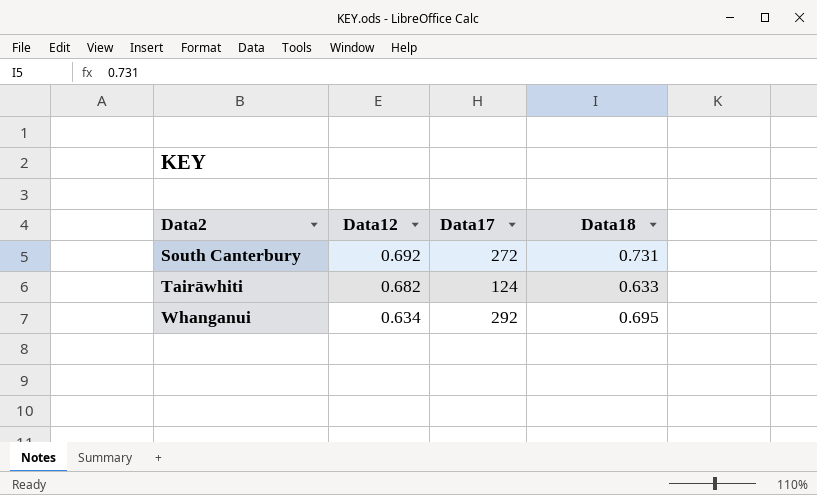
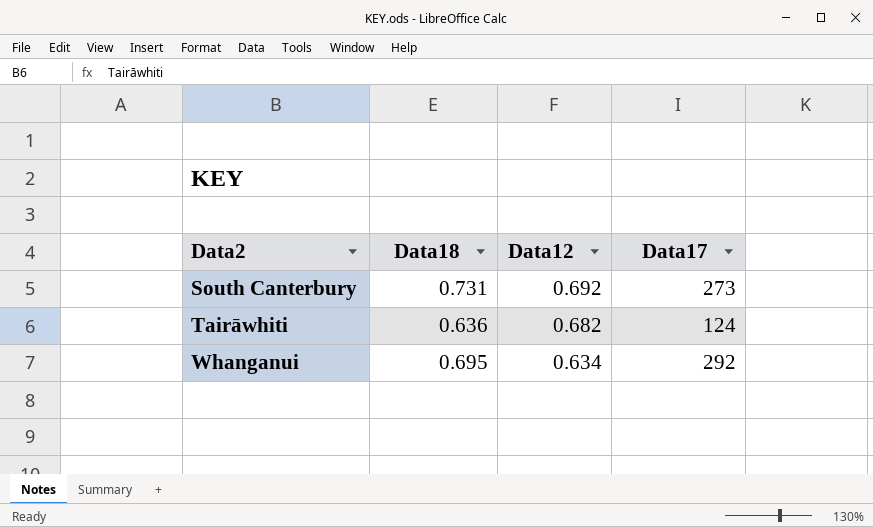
column Data18 | position: 4 -> 2
South Canterbury | Data17: 272 -> 273
Tairāwhiti | Data18: 0.633 -> 0.636

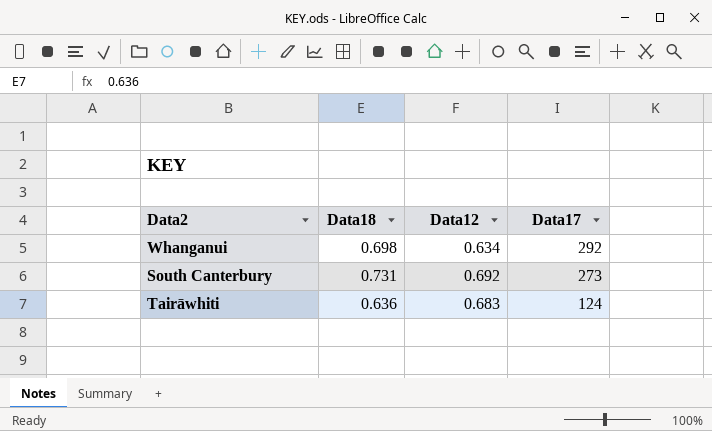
row order: Data2 ascending -> Data17 descending
Whanganui | Data18: 0.695 -> 0.698
Tairāwhiti | Data12: 0.682 -> 0.683

